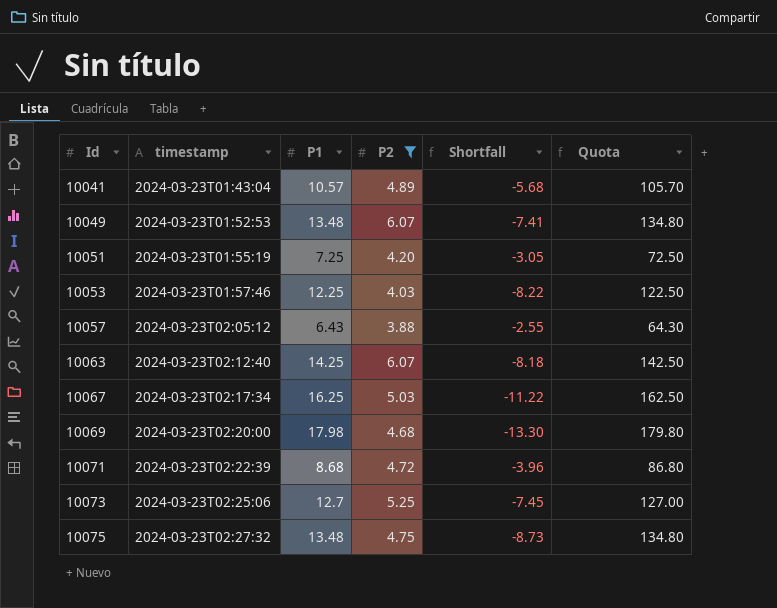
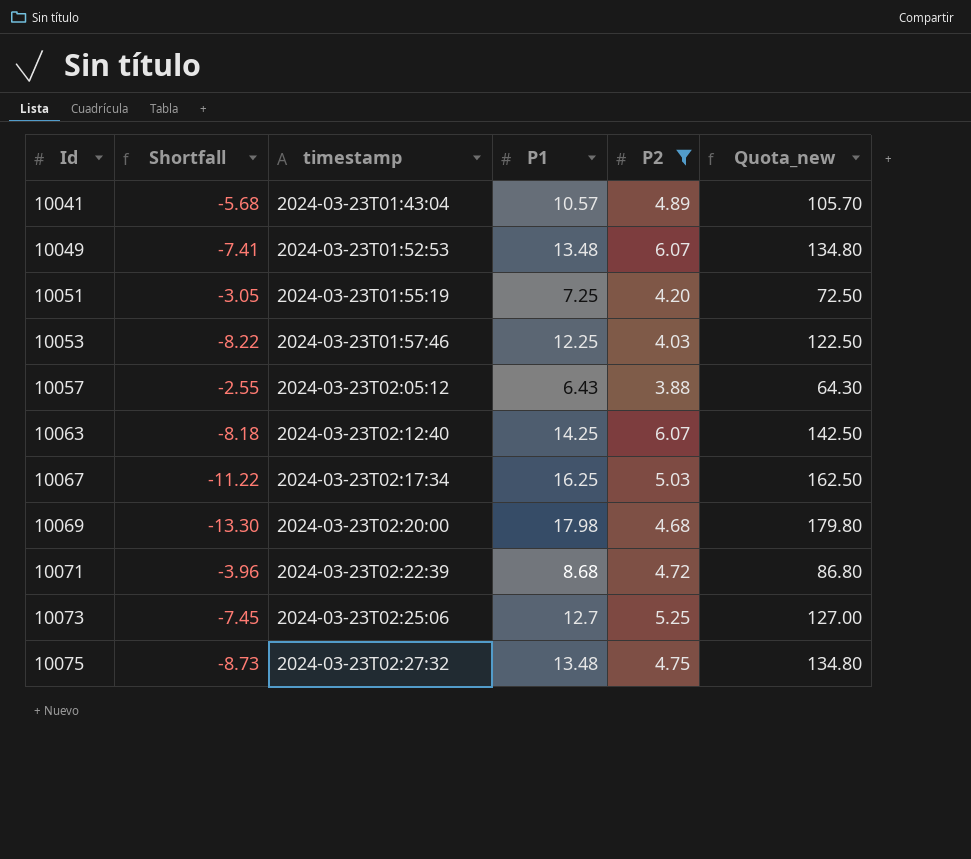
column Shortfall | position: 5 -> 2
column name: Quota -> Quota_new

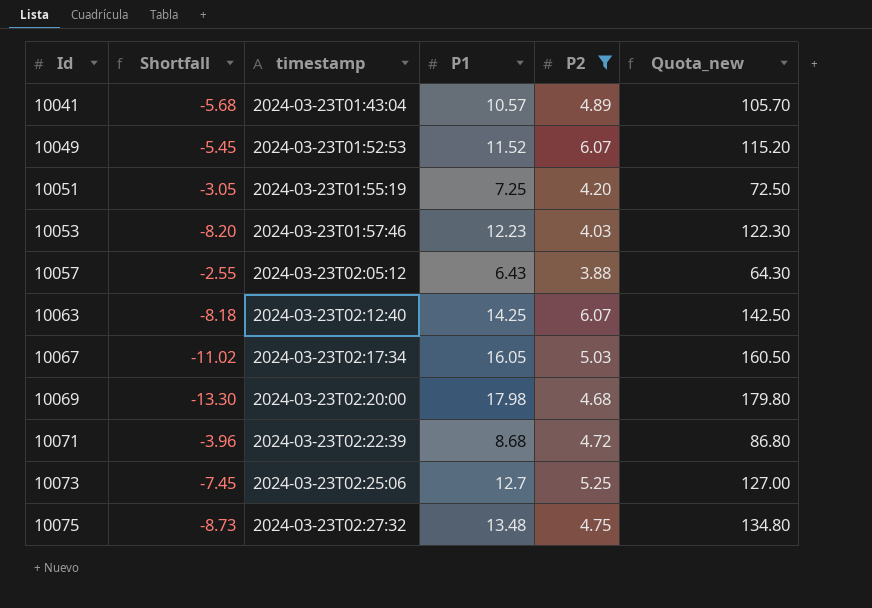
10049 | Shortfall: -7.41 -> -5.45
10049 | P1: 13.48 -> 11.52
10049 | Quota_new: 134.80 -> 115.20
10053 | Shortfall: -8.22 -> -8.20
10053 | P1: 12.25 -> 12.23
10053 | Quota_new: 122.50 -> 122.30
10067 | Shortfall: -11.22 -> -11.02
10067 | P1: 16.25 -> 16.05
10067 | Quota_new: 162.50 -> 160.50

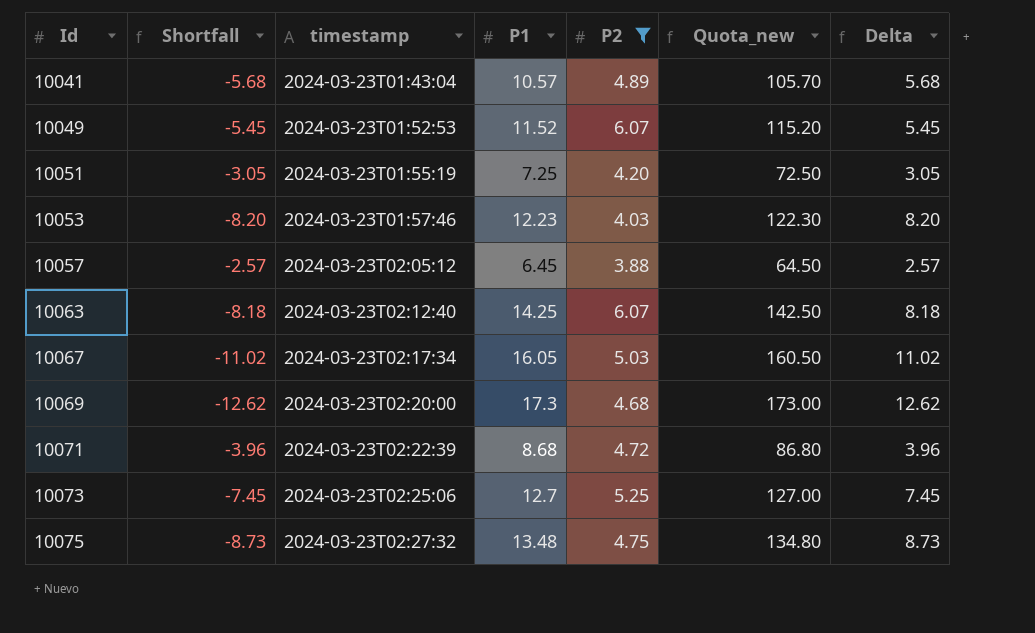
column Delta | formula: none -> [P1] - [P2]
10057 | Shortfall: -2.55 -> -2.57
10057 | P1: 6.43 -> 6.45
10057 | Quota_new: 64.30 -> 64.50
10069 | Shortfall: -13.30 -> -12.62
10069 | P1: 17.98 -> 17.3
10069 | Quota_new: 179.80 -> 173.00

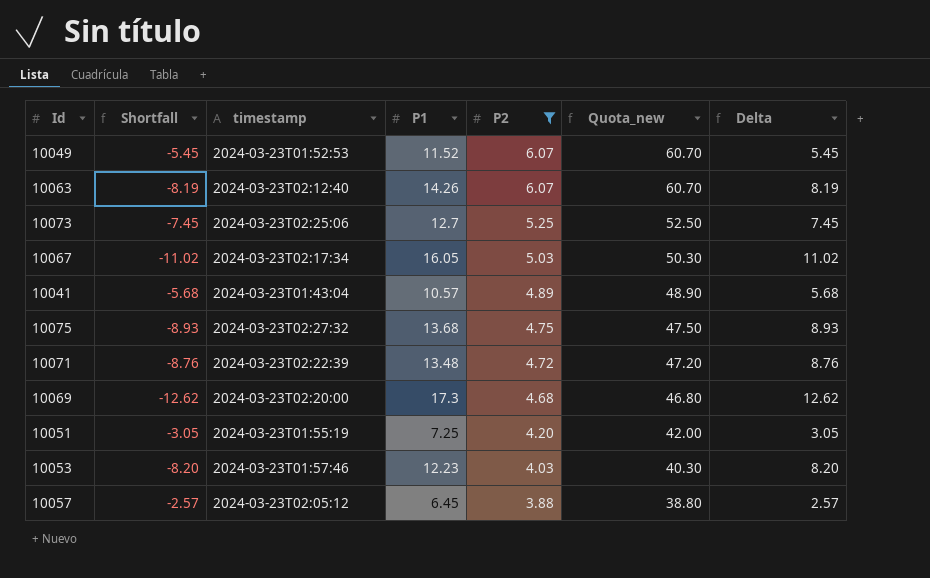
row order: Id ascending -> P2 descending
column Quota_new | formula: [P1] * 10 -> [P2] * 10
10063 | Shortfall: -8.18 -> -8.19
10063 | P1: 14.25 -> 14.26
10063 | Delta: 8.18 -> 8.19
10075 | Shortfall: -8.73 -> -8.93
10075 | P1: 13.48 -> 13.68
10075 | Delta: 8.73 -> 8.93
10071 | Shortfall: -3.96 -> -8.76
10071 | P1: 8.68 -> 13.48
10071 | Delta: 3.96 -> 8.76

